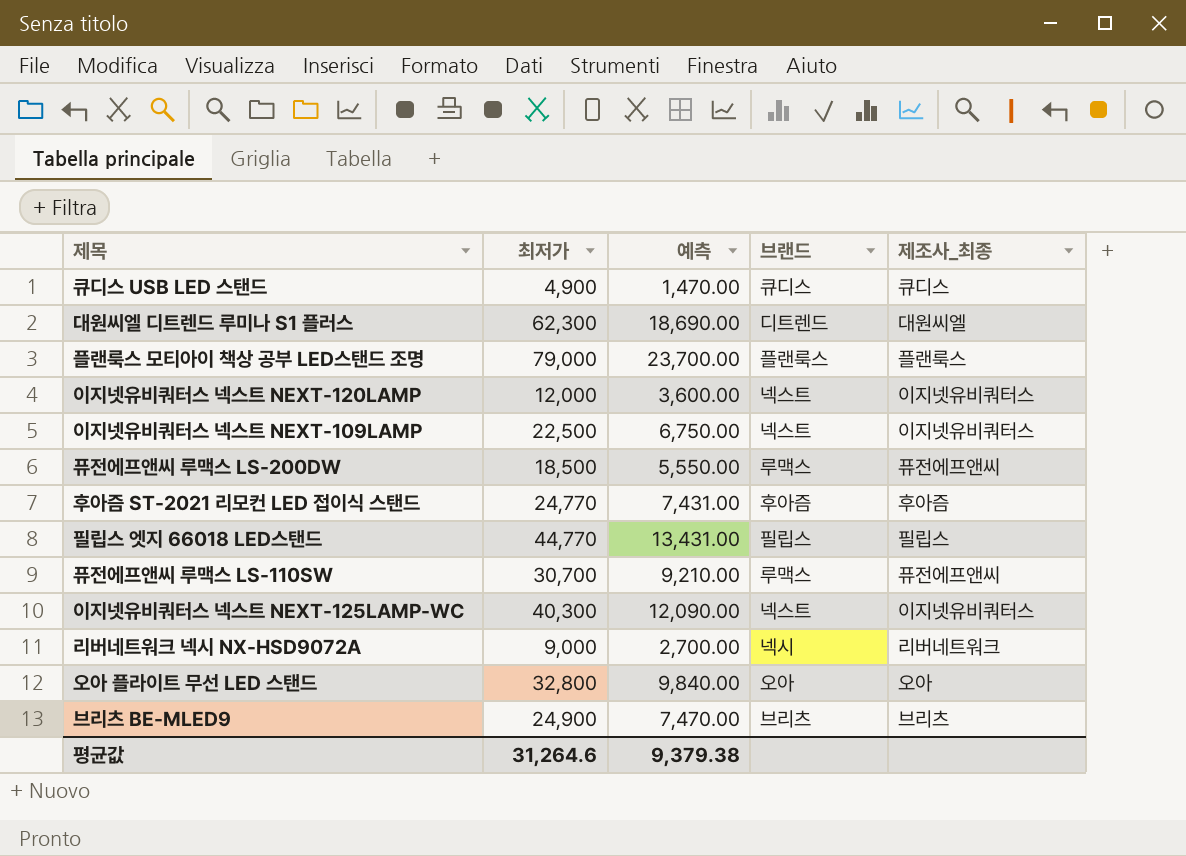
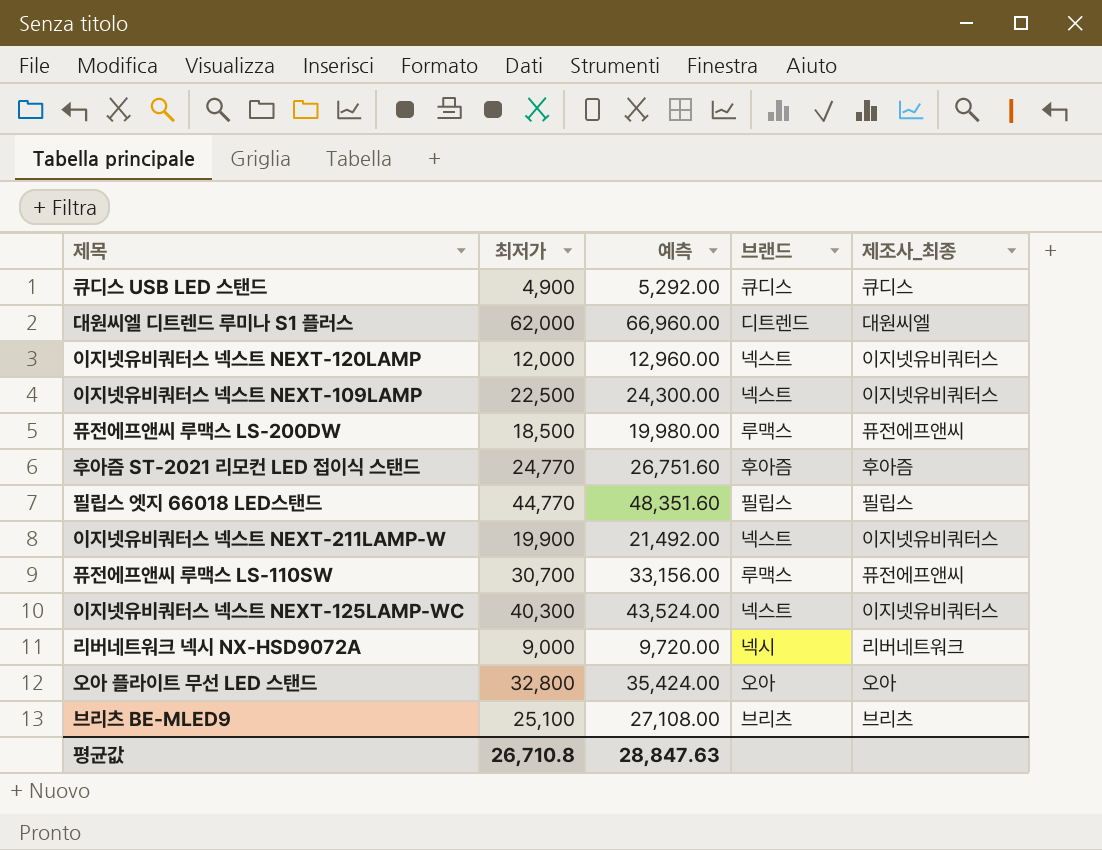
column 예측 | formula: [최저가] * 0.3 -> [최저가] * 1.08
row 플랜룩스 모티아이 책상 공부 LED스탠드 조명: 79,000 | 23,700.00 | 플랜룩스 | 플랜룩스 -> none
대원씨엘 디트렌드 루미나 S1 플러스 | 최저가: 62,300 -> 62,000
row 이지넷유비쿼터스 넥스트 NEXT-211LAMP-W: none -> 19,900 | 21,492.00 | 넥스트 | 이지넷유비쿼터스
브리츠 BE-MLED9 | 최저가: 24,900 -> 25,100
평균값 | 최저가: 31,264.6 -> 26,710.8
평균값 | 예측: 9,379.38 -> 28,847.63

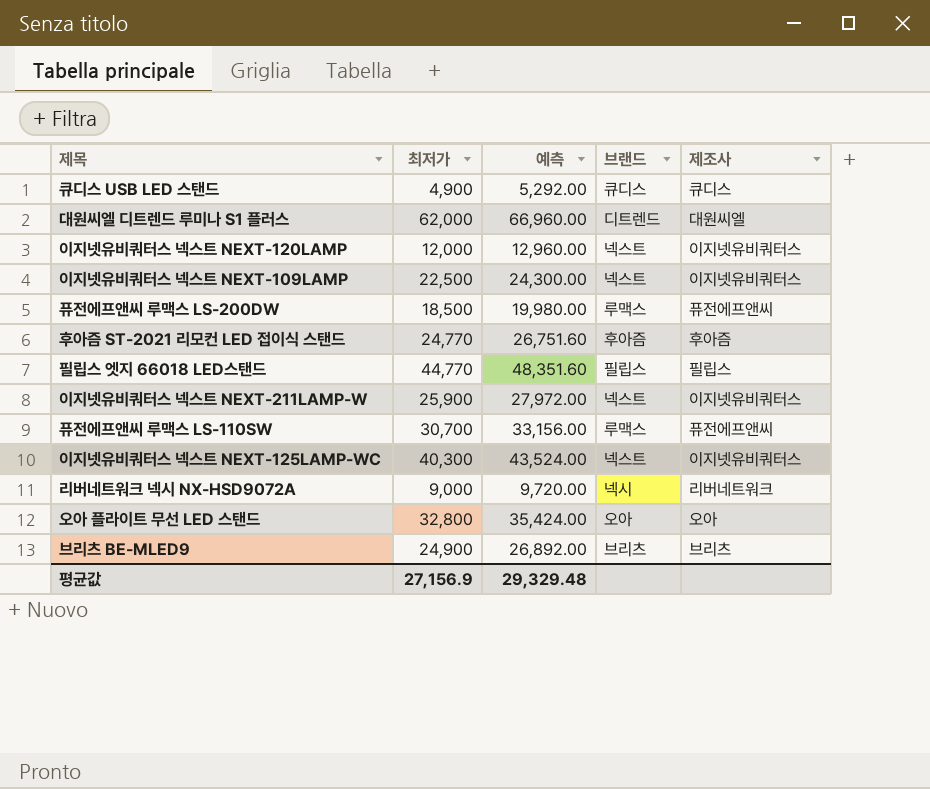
column name: 제조사_최종 -> 제조사
이지넷유비쿼터스 넥스트 NEXT-211LAMP-W | 최저가: 19,900 -> 25,900
이지넷유비쿼터스 넥스트 NEXT-211LAMP-W | 예측: 21,492.00 -> 27,972.00
브리츠 BE-MLED9 | 최저가: 25,100 -> 24,900
브리츠 BE-MLED9 | 예측: 27,108.00 -> 26,892.00
평균값 | 최저가: 26,710.8 -> 27,156.9
평균값 | 예측: 28,847.63 -> 29,329.48

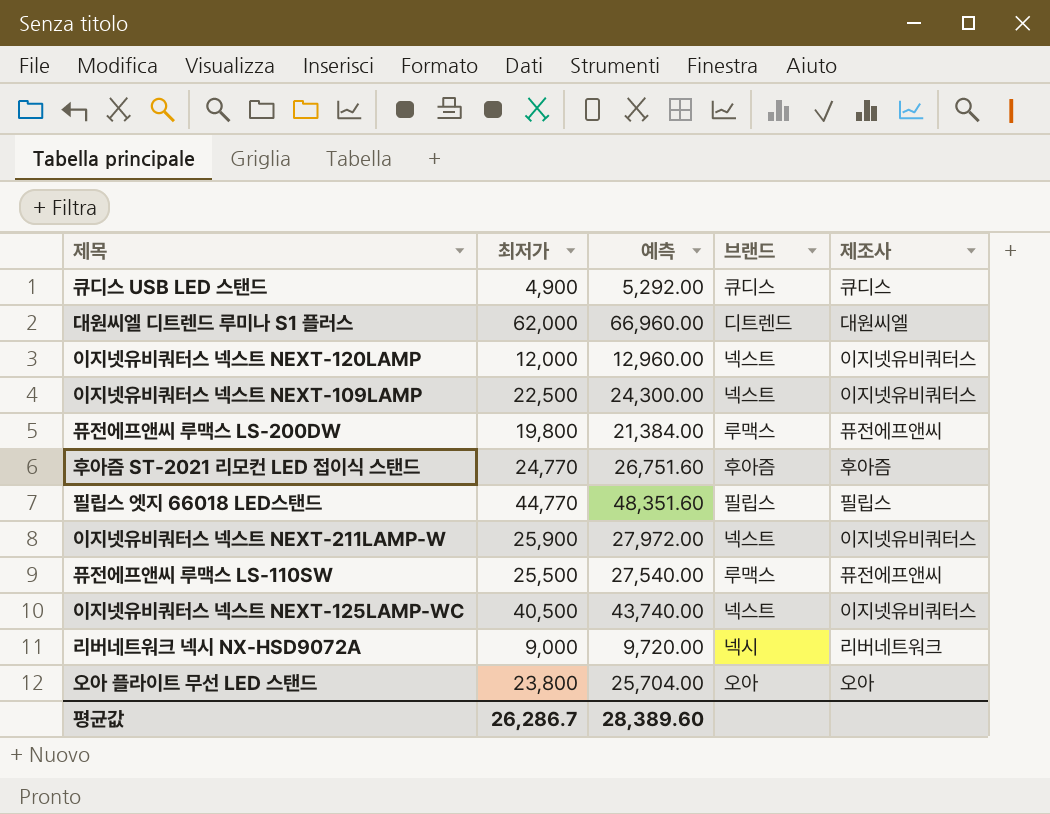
row 브리츠 BE-MLED9: 24,900 | 26,892.00 | 브리츠 | 브리츠 -> none
퓨전에프앤씨 루맥스 LS-200DW | 최저가: 18,500 -> 19,800
퓨전에프앤씨 루맥스 LS-200DW | 예측: 19,980.00 -> 21,384.00
퓨전에프앤씨 루맥스 LS-110SW | 최저가: 30,700 -> 25,500
퓨전에프앤씨 루맥스 LS-110SW | 예측: 33,156.00 -> 27,540.00
이지넷유비쿼터스 넥스트 NEXT-125LAMP-WC | 최저가: 40,300 -> 40,500
이지넷유비쿼터스 넥스트 NEXT-125LAMP-WC | 예측: 43,524.00 -> 43,740.00
오아 플라이트 무선 LED 스탠드 | 최저가: 32,800 -> 23,800
오아 플라이트 무선 LED 스탠드 | 예측: 35,424.00 -> 25,704.00
평균값 | 최저가: 27,156.9 -> 26,286.7
평균값 | 예측: 29,329.48 -> 28,389.60

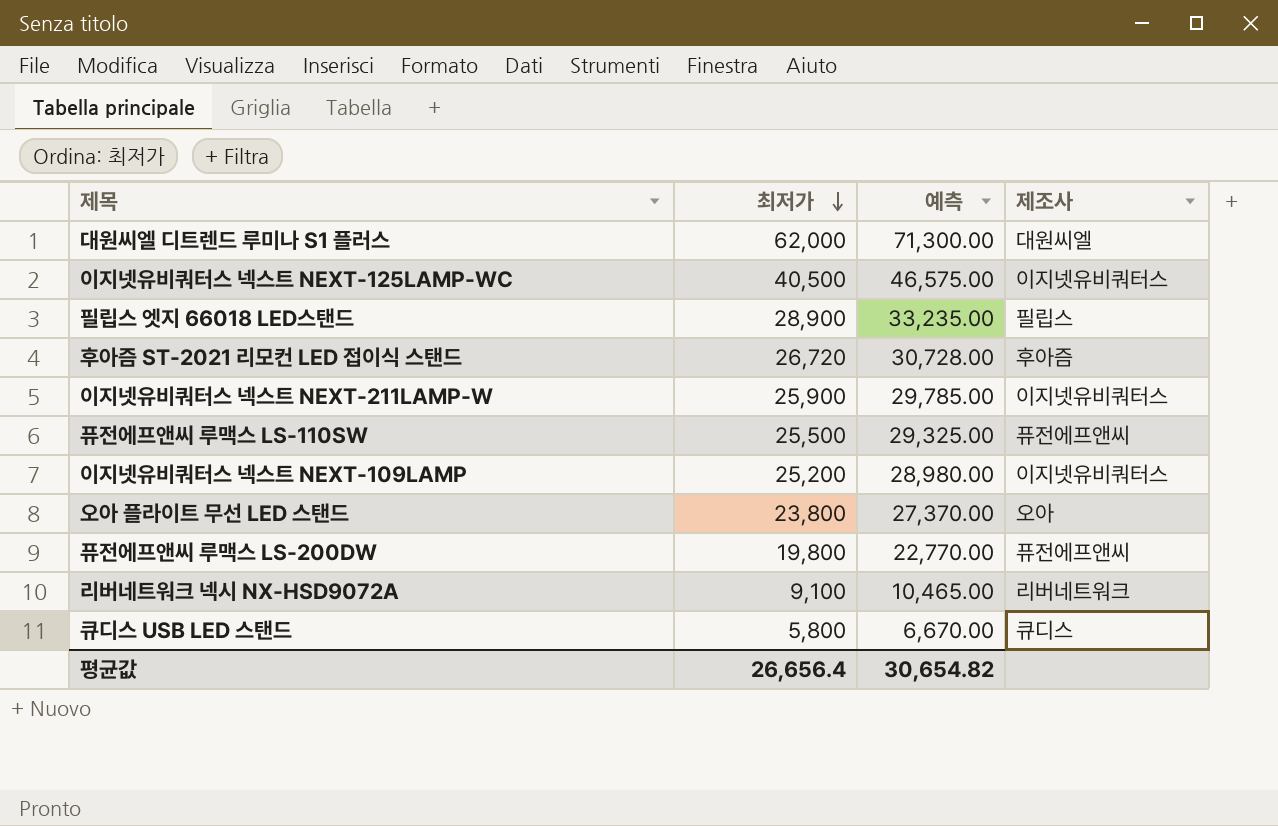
row order: none -> 최저가 descending
column 브랜드 | position: 4 -> none
column 예측 | formula: [최저가] * 1.08 -> [최저가] * 1.15
row 이지넷유비쿼터스 넥스트 NEXT-120LAMP: 12,000 | 12,960.00 | 넥스트 | 이지넷유비쿼터스 -> none
필립스 엣지 66018 LED스탠드 | 최저가: 44,770 -> 28,900
후아즘 ST-2021 리모컨 LED 접이식 스탠드 | 최저가: 24,770 -> 26,720
이지넷유비쿼터스 넥스트 NEXT-109LAMP | 최저가: 22,500 -> 25,200
리버네트워크 넥시 NX-HSD9072A | 최저가: 9,000 -> 9,100
큐디스 USB LED 스탠드 | 최저가: 4,900 -> 5,800
평균값 | 최저가: 26,286.7 -> 26,656.4
평균값 | 예측: 28,389.60 -> 30,654.82

